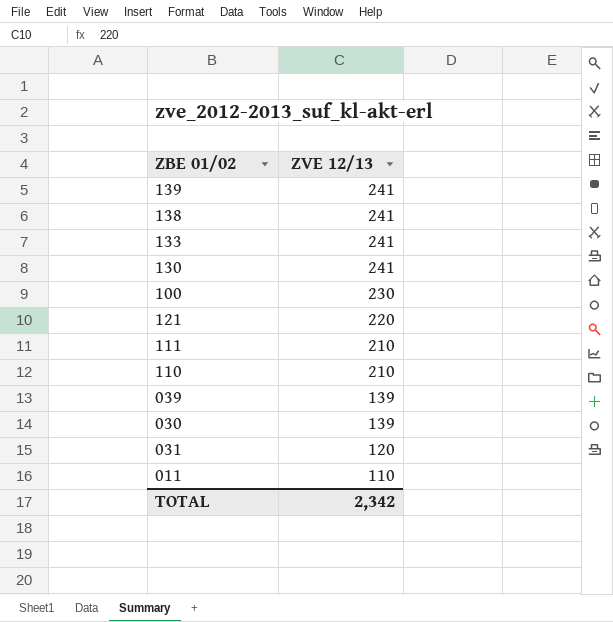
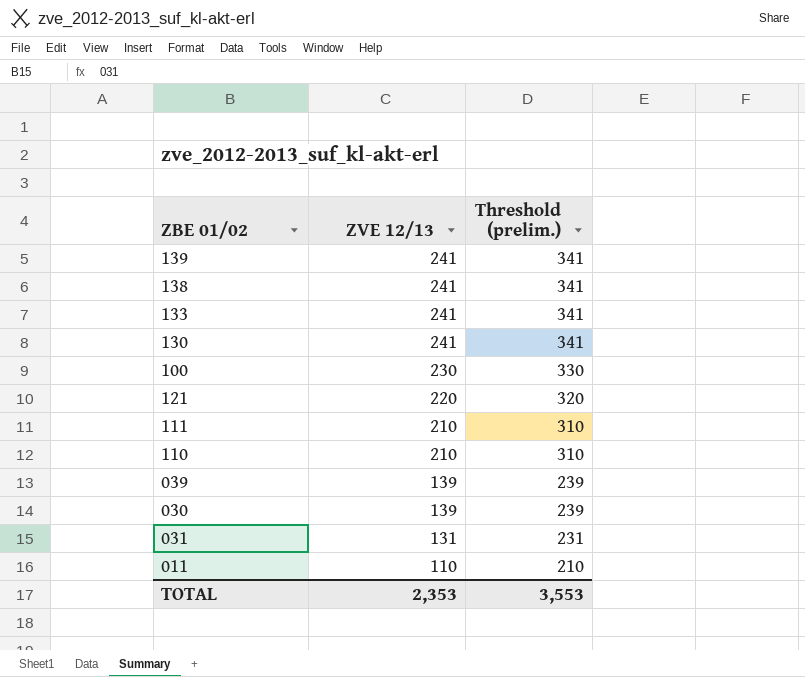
column Threshold (prelim.) | formula: none -> [ZVE 12/13] + 100
031 | ZVE 12/13: 120 -> 131
TOTAL | ZVE 12/13: 2,342 -> 2,353

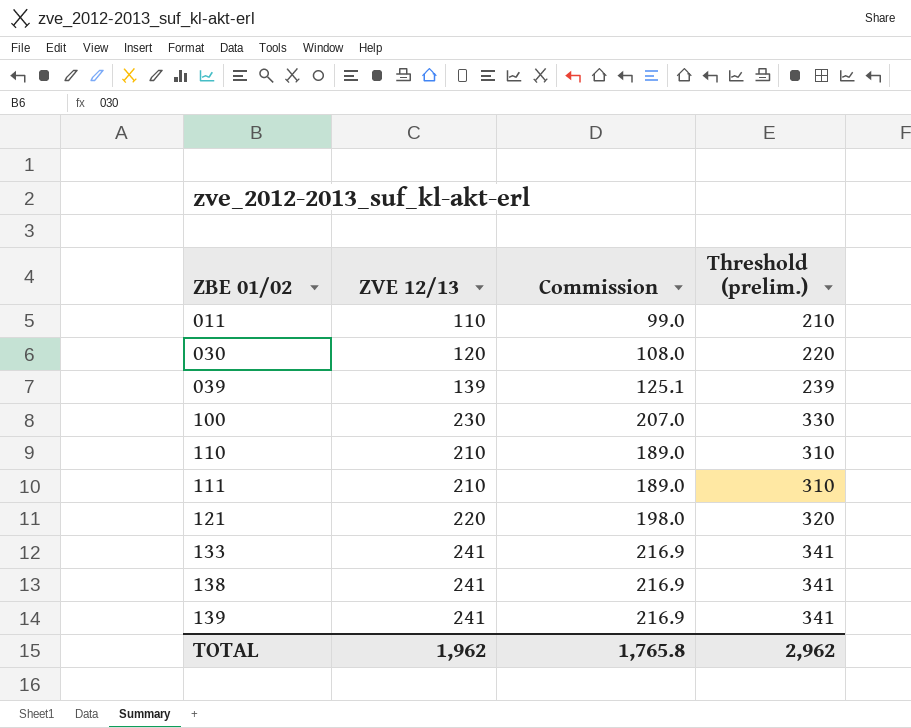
row order: ZVE 12/13 descending -> ZBE 01/02 ascending
column Commission | formula: none -> [ZVE 12/13] * 0.9
row 130: 241 | 341 -> none
row 031: 131 | 231 -> none
030 | ZVE 12/13: 139 -> 120
030 | Threshold (prelim.): 239 -> 220
TOTAL | ZVE 12/13: 2,353 -> 1,962
TOTAL | Threshold (prelim.): 3,553 -> 2,962

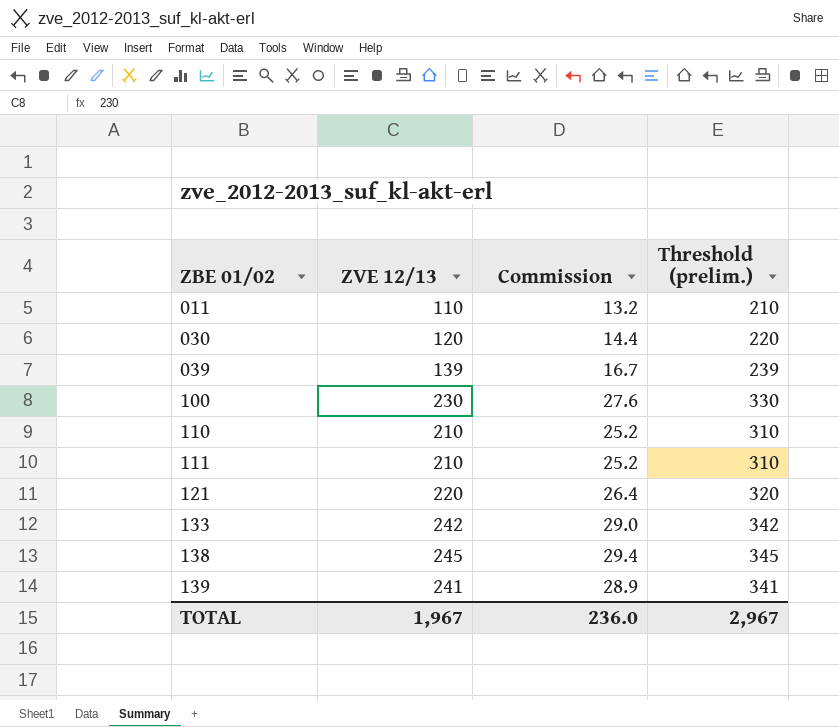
column Commission | formula: [ZVE 12/13] * 0.9 -> [ZVE 12/13] * 0.12
133 | ZVE 12/13: 241 -> 242
133 | Threshold (prelim.): 341 -> 342
138 | ZVE 12/13: 241 -> 245
138 | Threshold (prelim.): 341 -> 345
TOTAL | ZVE 12/13: 1,962 -> 1,967
TOTAL | Commission: 1,765.8 -> 236.0
TOTAL | Threshold (prelim.): 2,962 -> 2,967

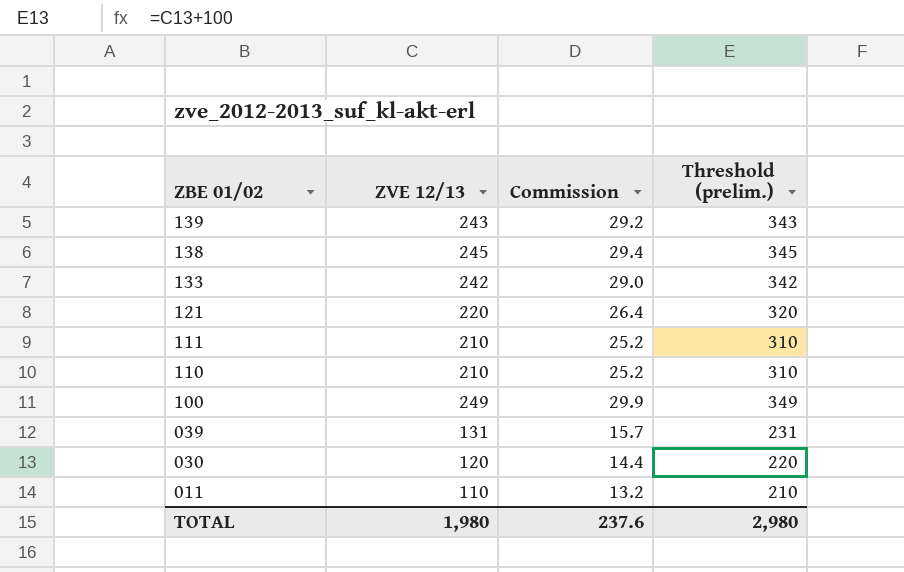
row order: ZBE 01/02 ascending -> ZBE 01/02 descending
139 | ZVE 12/13: 241 -> 243
139 | Commission: 28.9 -> 29.2
139 | Threshold (prelim.): 341 -> 343
100 | ZVE 12/13: 230 -> 249
100 | Commission: 27.6 -> 29.9
100 | Threshold (prelim.): 330 -> 349
039 | ZVE 12/13: 139 -> 131
039 | Commission: 16.7 -> 15.7
039 | Threshold (prelim.): 239 -> 231
TOTAL | ZVE 12/13: 1,967 -> 1,980
TOTAL | Commission: 236.0 -> 237.6
TOTAL | Threshold (prelim.): 2,967 -> 2,980

